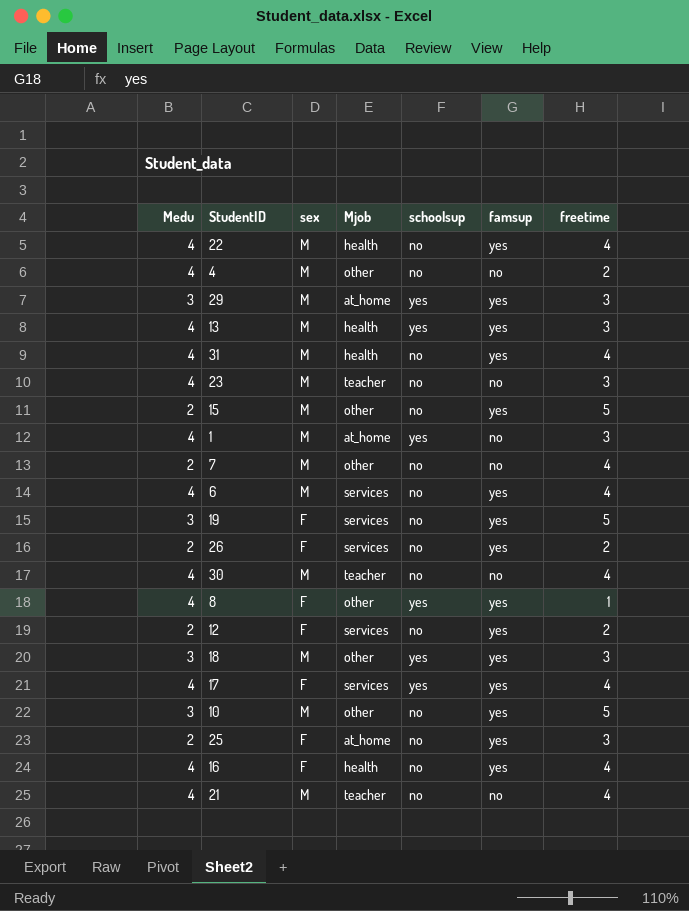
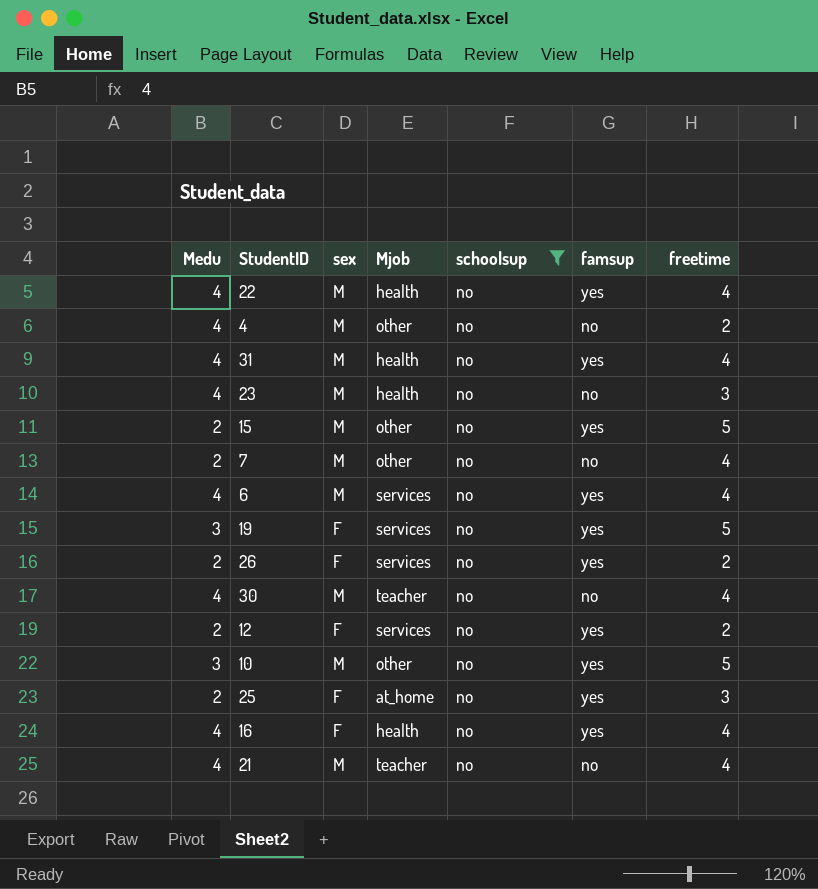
filter: none -> schoolsup = no
23 | Mjob: teacher -> health

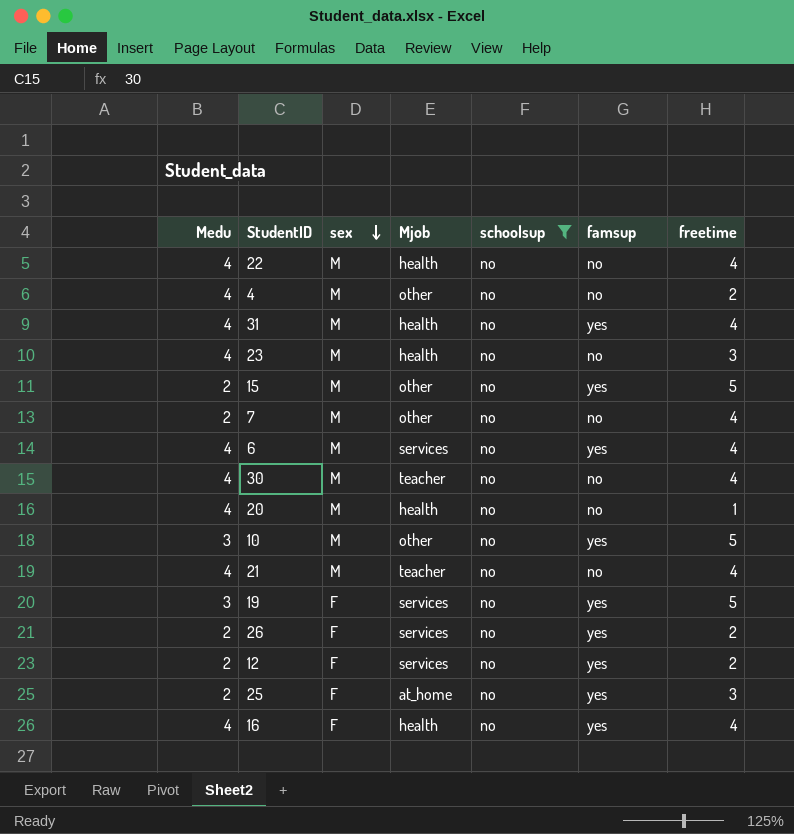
row order: none -> sex descending
22 | famsup: yes -> no
row 20: none -> 4 | M | health | no | no | 1

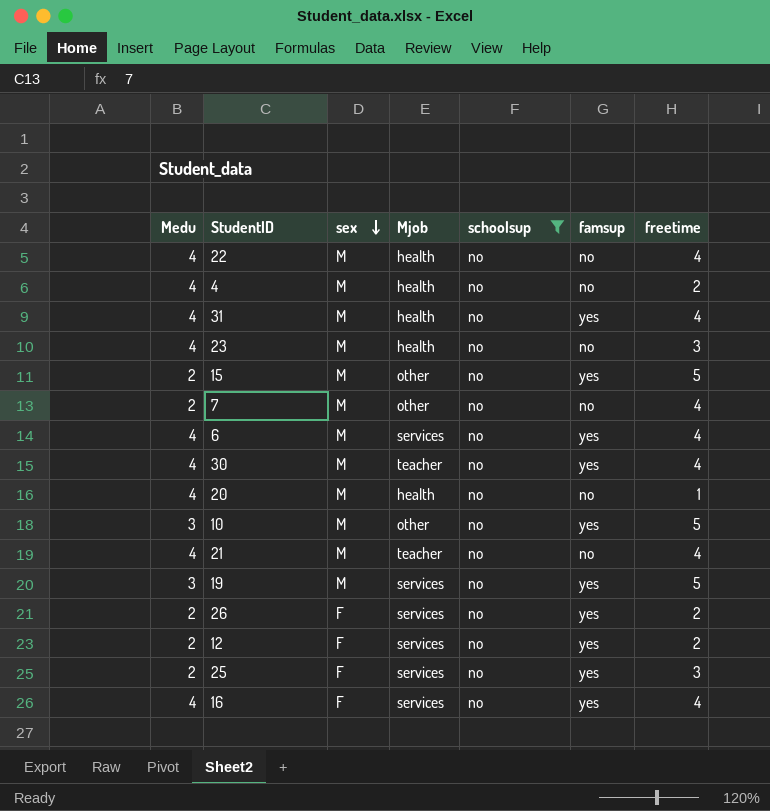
4 | Mjob: other -> health
30 | famsup: no -> yes
19 | sex: F -> M
25 | Mjob: at_home -> services
16 | Mjob: health -> services

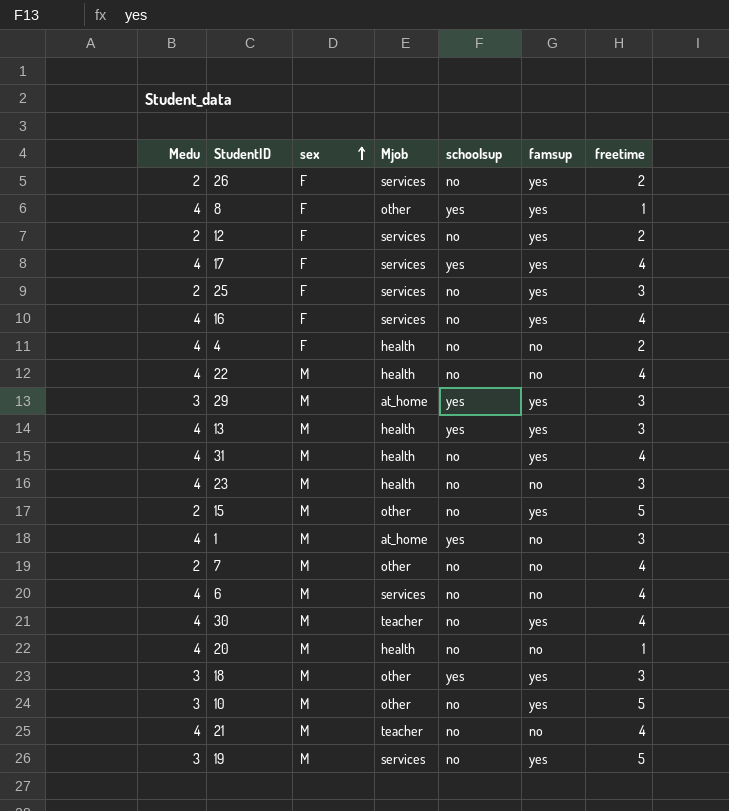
filter: schoolsup = no -> none
row order: sex descending -> sex ascending
4 | sex: M -> F
6 | famsup: yes -> no

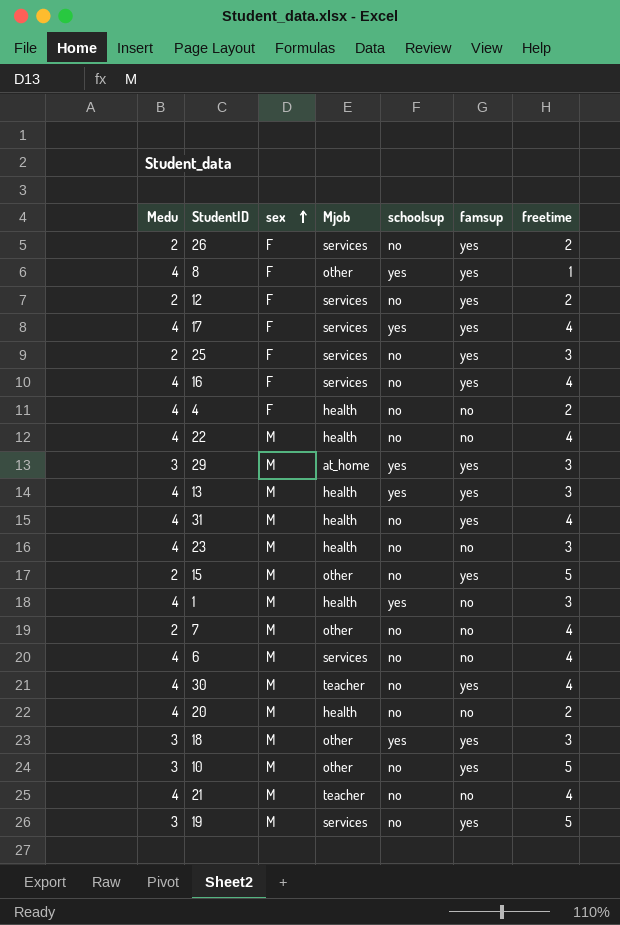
1 | Mjob: at_home -> health
20 | freetime: 1 -> 2

